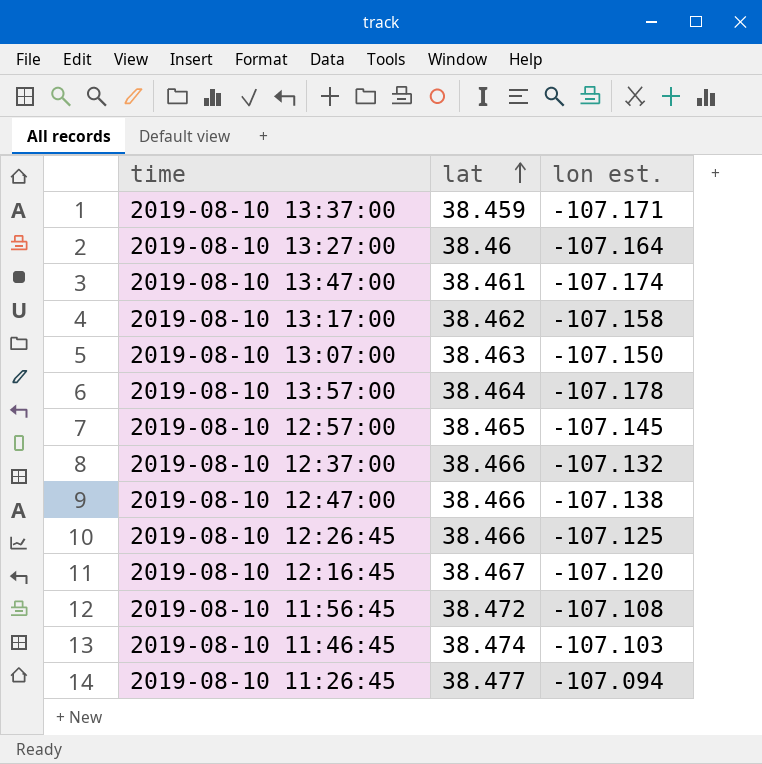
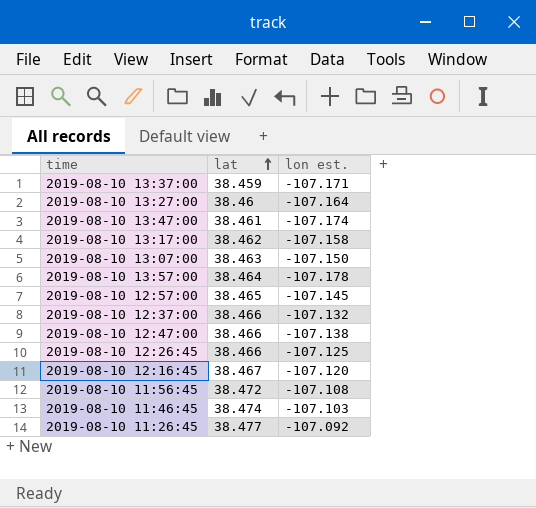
2019-08-10 11:26:45 | lon est.: -107.094 -> -107.092

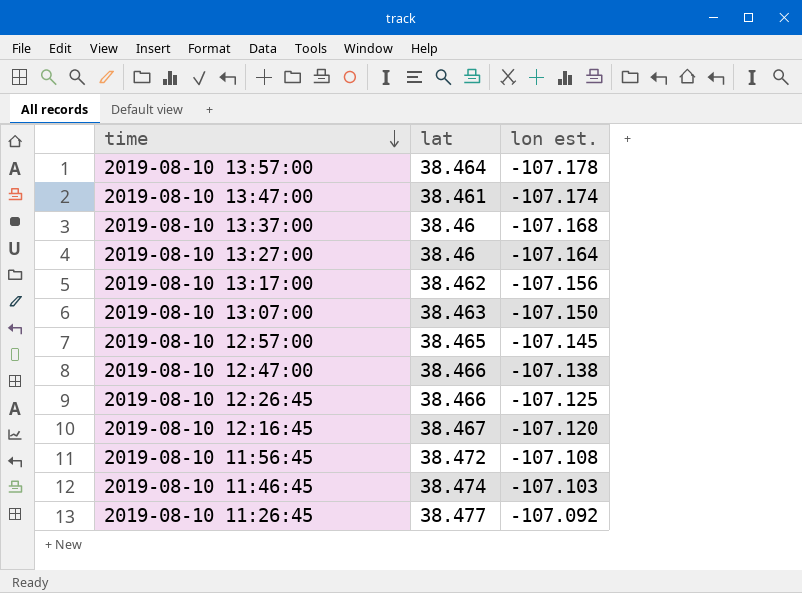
row order: lat ascending -> time descending
row 2019-08-10 12:37:00: 38.466 | -107.132 -> none
2019-08-10 13:37:00 | lat: 38.459 -> 38.46
2019-08-10 13:37:00 | lon est.: -107.171 -> -107.168
2019-08-10 13:17:00 | lon est.: -107.158 -> -107.156

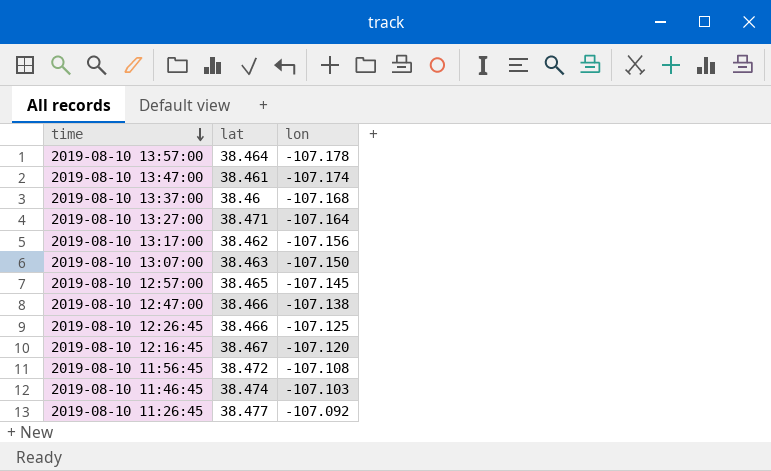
column name: lon est. -> lon
2019-08-10 13:27:00 | lat: 38.46 -> 38.471

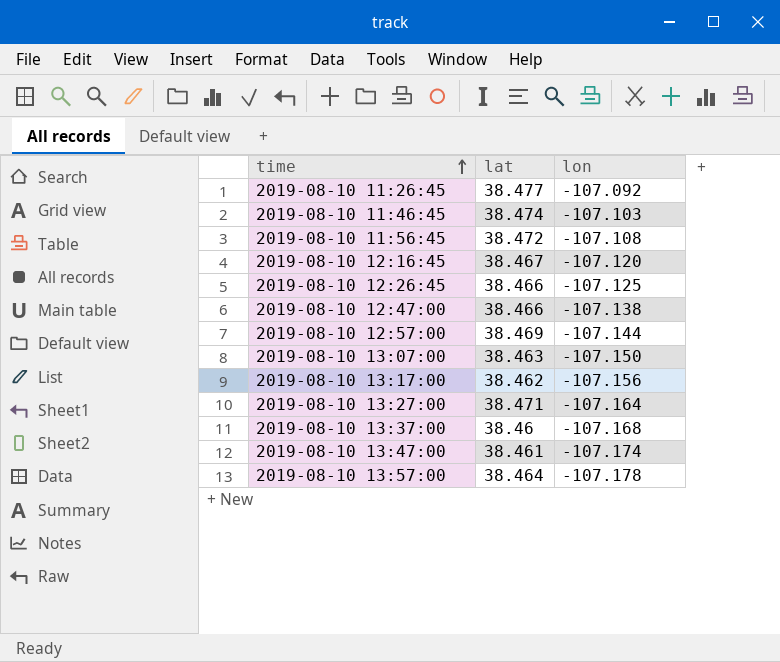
row order: time descending -> time ascending
2019-08-10 12:57:00 | lat: 38.465 -> 38.469
2019-08-10 12:57:00 | lon: -107.145 -> -107.144

